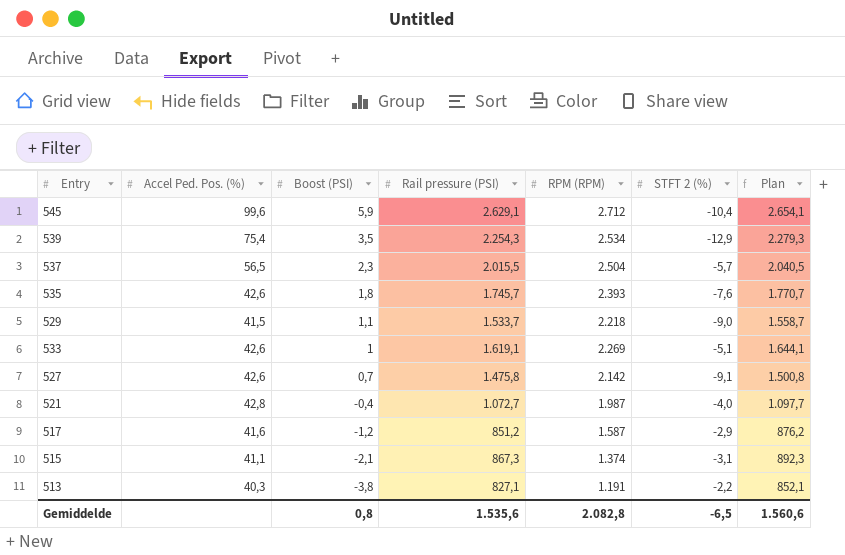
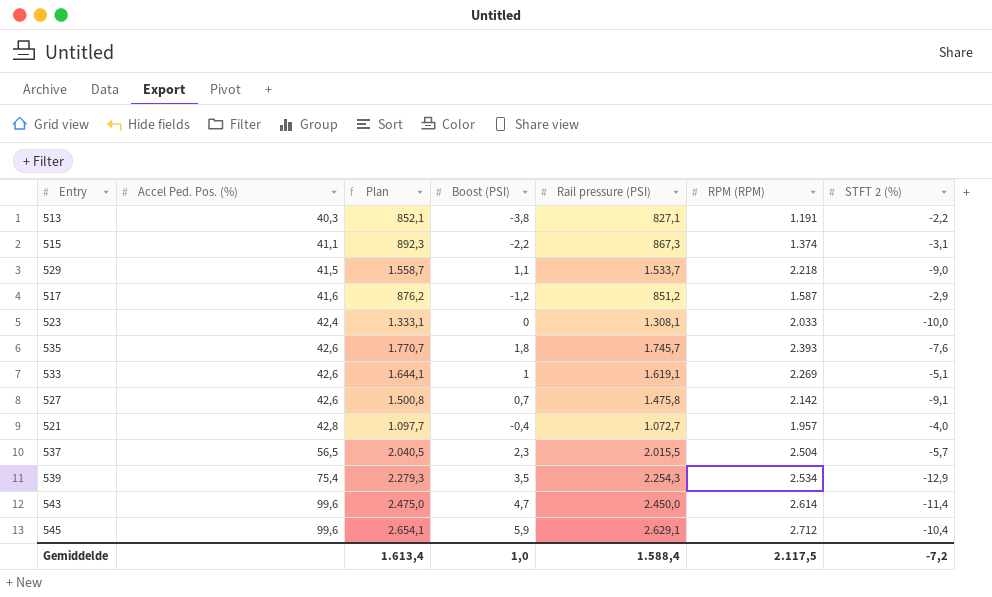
row order: Boost (PSI) descending -> Accel Ped. Pos. (%) ascending
column Plan | position: 7 -> 3
515 | Boost (PSI): -2,1 -> -2,2
row 523: none -> 42,4 | 1.333,1 | 0 | 1.308,1 | 2.033 | -10,0
521 | RPM (RPM): 1.987 -> 1.957
row 543: none -> 99,6 | 2.475,0 | 4,7 | 2.450,0 | 2.614 | -11,4
Gemiddelde | Plan: 1.560,6 -> 1.613,4
Gemiddelde | Boost (PSI): 0,8 -> 1,0
Gemiddelde | Rail pressure (PSI): 1.535,6 -> 1.588,4
Gemiddelde | RPM (RPM): 2.082,8 -> 2.117,5
Gemiddelde | STFT 2 (%): -6,5 -> -7,2

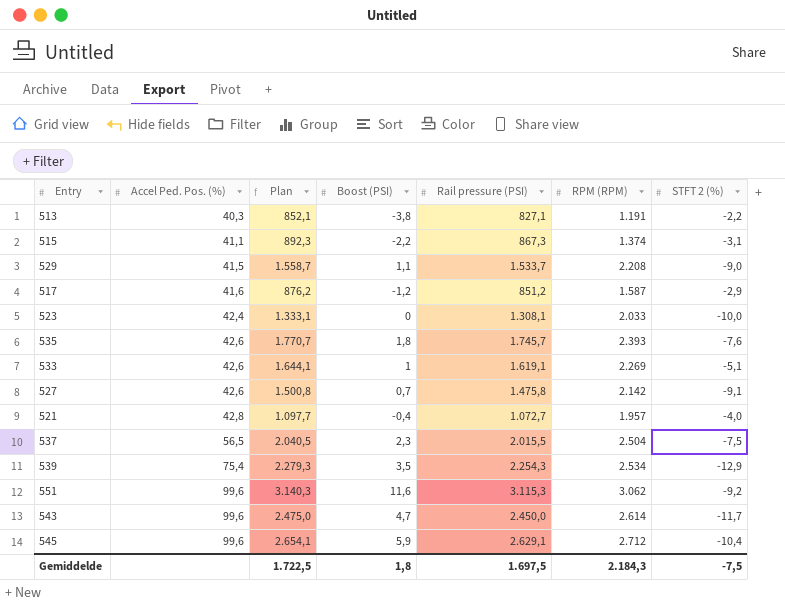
529 | RPM (RPM): 2.218 -> 2.208
537 | STFT 2 (%): -5,7 -> -7,5
row 551: none -> 99,6 | 3.140,3 | 11,6 | 3.115,3 | 3.062 | -9,2
543 | STFT 2 (%): -11,4 -> -11,7
Gemiddelde | Plan: 1.613,4 -> 1.722,5
Gemiddelde | Boost (PSI): 1,0 -> 1,8
Gemiddelde | Rail pressure (PSI): 1.588,4 -> 1.697,5
Gemiddelde | RPM (RPM): 2.117,5 -> 2.184,3
Gemiddelde | STFT 2 (%): -7,2 -> -7,5

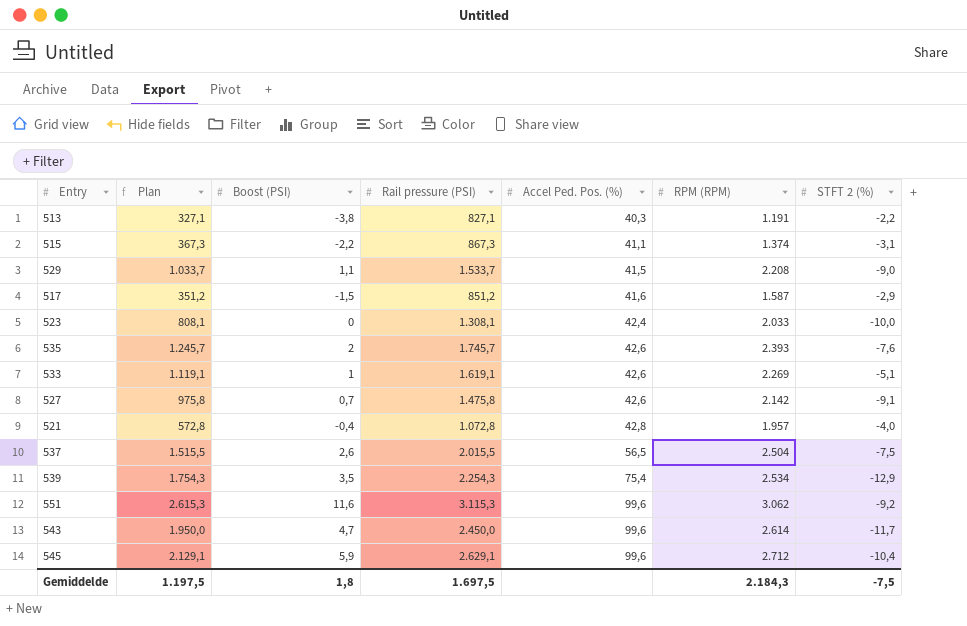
column Plan | formula: [Rail pressure (PSI)] + 25 -> [Rail pressure (PSI)] - 500
column Accel Ped. Pos. (%) | position: 2 -> 5
517 | Boost (PSI): -1,2 -> -1,5
535 | Boost (PSI): 1,8 -> 2
521 | Rail pressure (PSI): 1.072,7 -> 1.072,8
537 | Boost (PSI): 2,3 -> 2,6
Gemiddelde | Plan: 1.722,5 -> 1.197,5

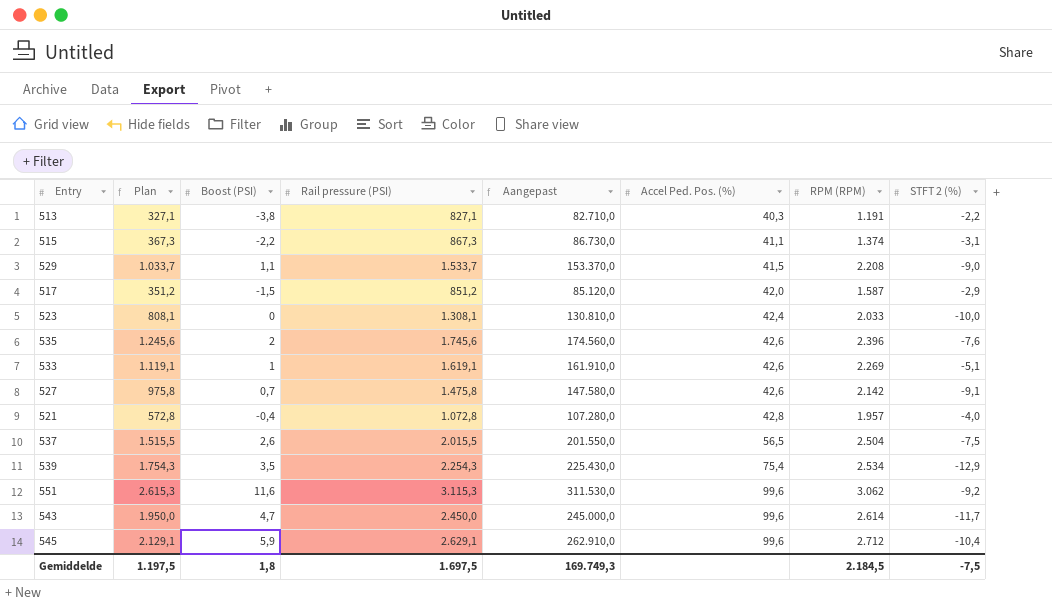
column Aangepast | formula: none -> [Rail pressure (PSI)] * 100
517 | Accel Ped. Pos. (%): 41,6 -> 42,0
535 | Plan: 1.245,7 -> 1.245,6
535 | Rail pressure (PSI): 1.745,7 -> 1.745,6
535 | RPM (RPM): 2.393 -> 2.396
Gemiddelde | RPM (RPM): 2.184,3 -> 2.184,5

